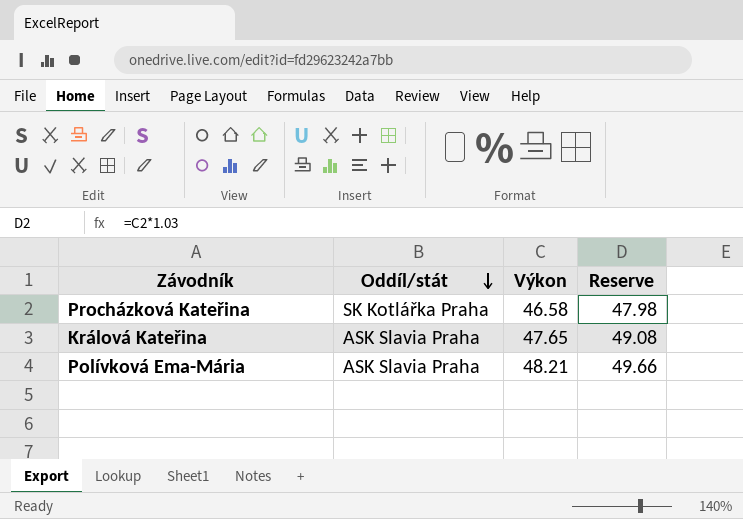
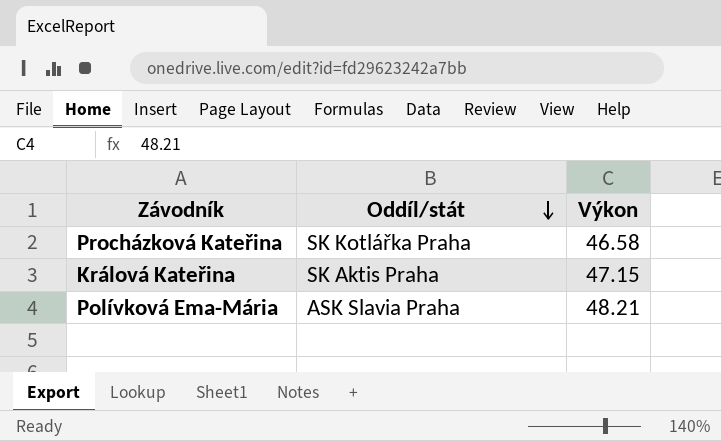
column Reserve | formula: [Výkon] * 1.03 -> none
Králová Kateřina | Oddíl/stát: ASK Slavia Praha -> SK Aktis Praha
Králová Kateřina | Výkon: 47.65 -> 47.15

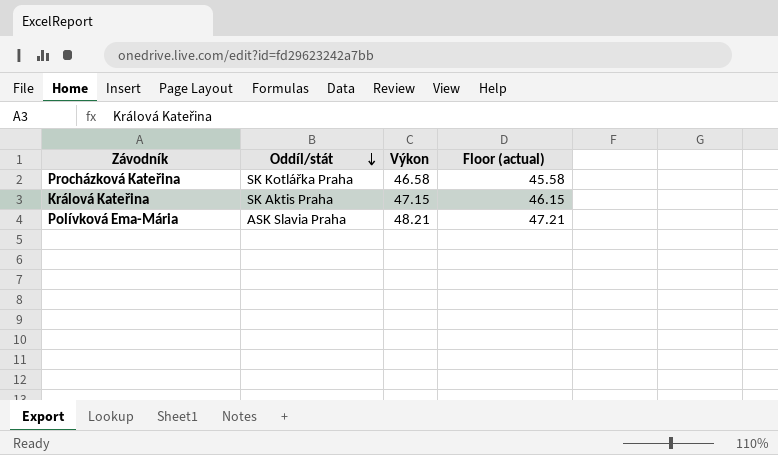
column Floor (actual) | formula: none -> [Výkon] - 1

